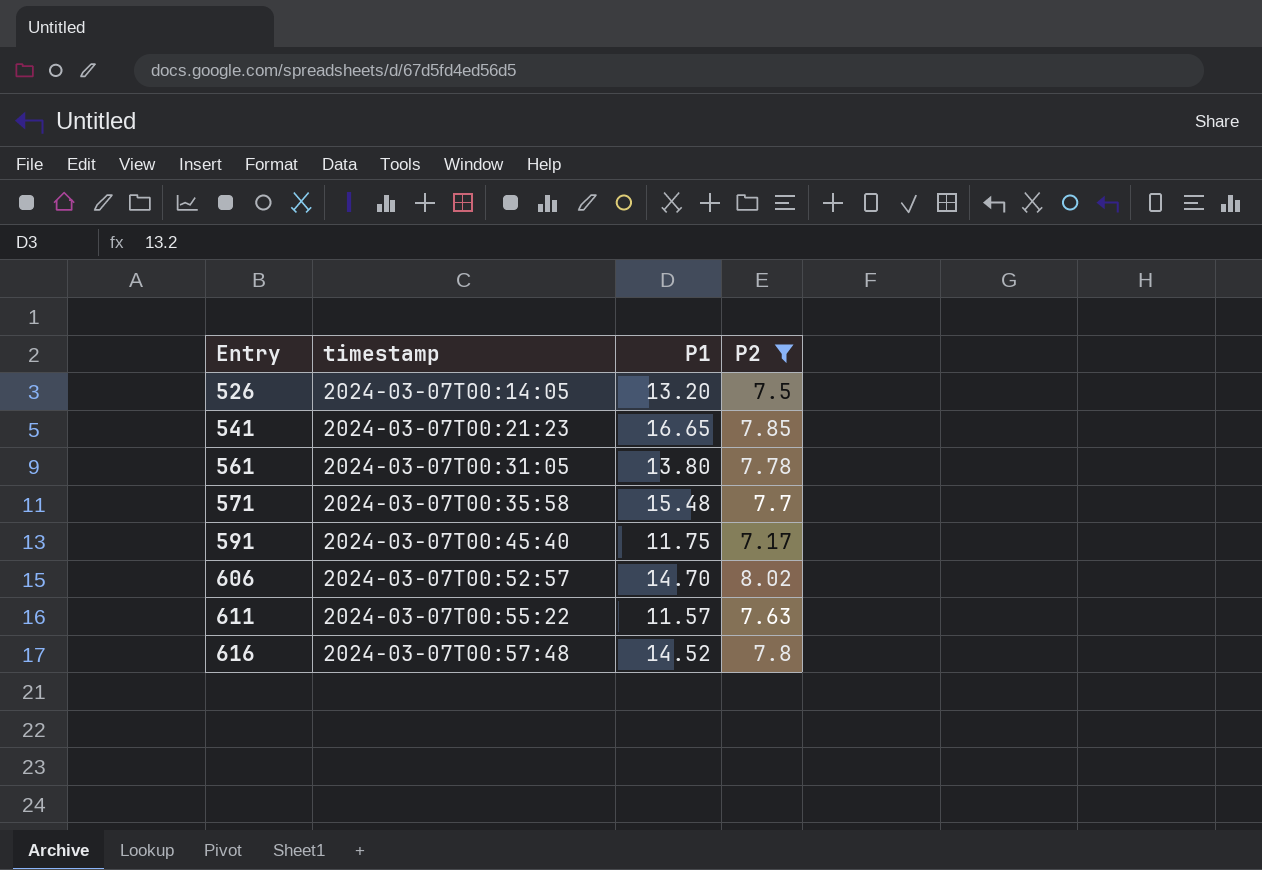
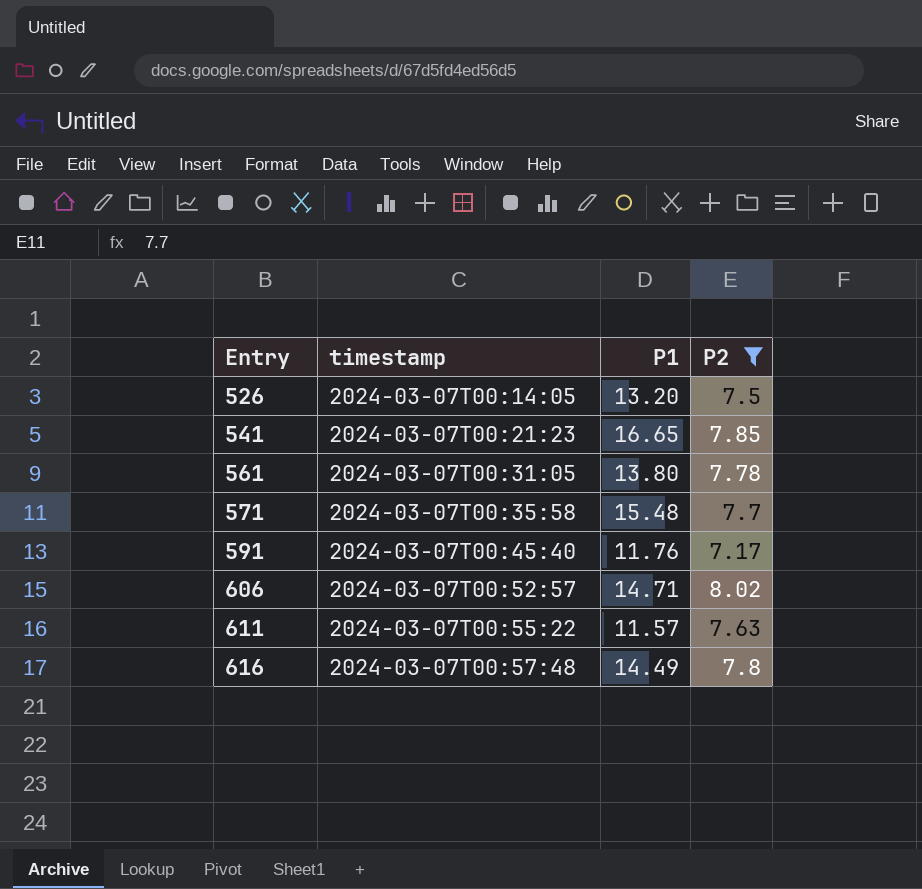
591 | P1: 11.75 -> 11.76
606 | P1: 14.70 -> 14.71
616 | P1: 14.52 -> 14.49

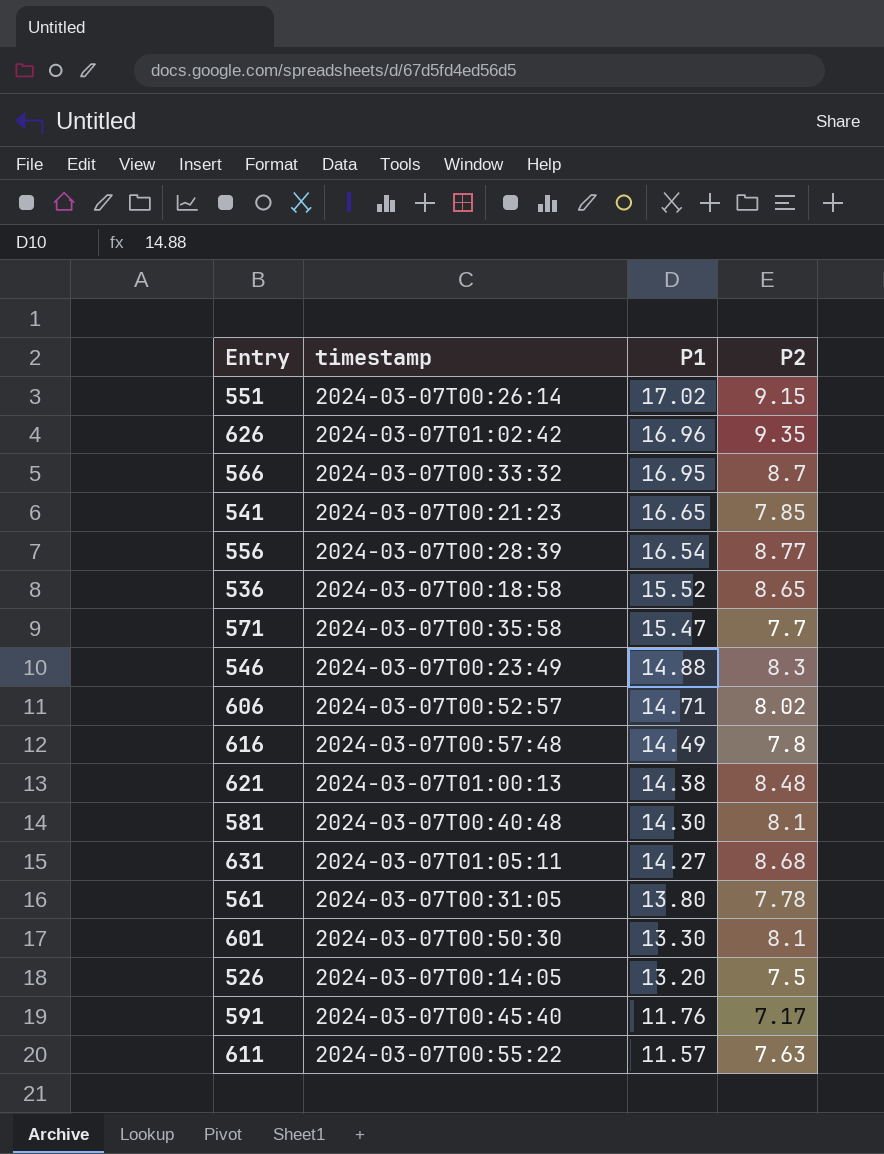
filter: P2 <= 8.02 -> none
row order: Entry ascending -> P1 descending
571 | P1: 15.48 -> 15.47

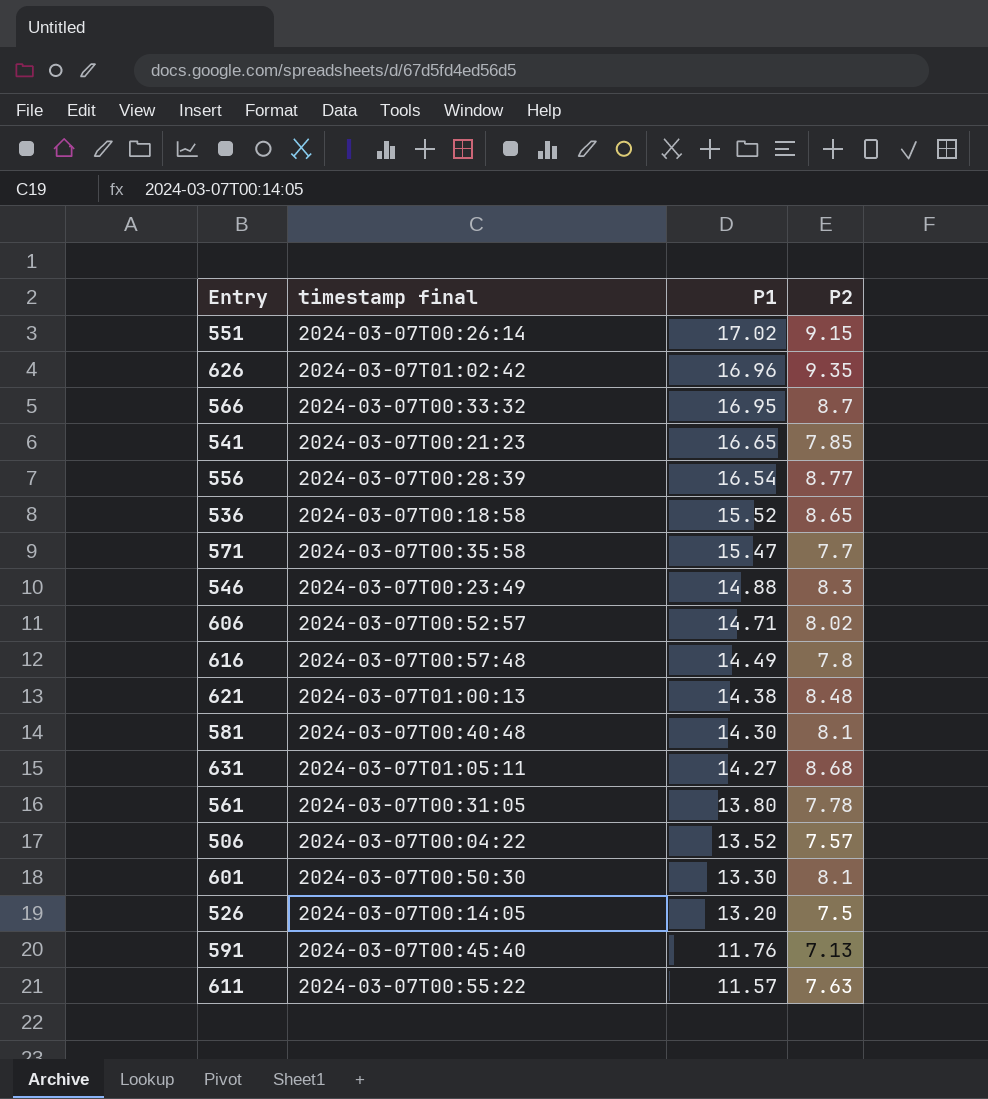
column name: timestamp -> timestamp final
row 506: none -> 2024-03-07T00:04:22 | 13.52 | 7.57
591 | P2: 7.17 -> 7.13

